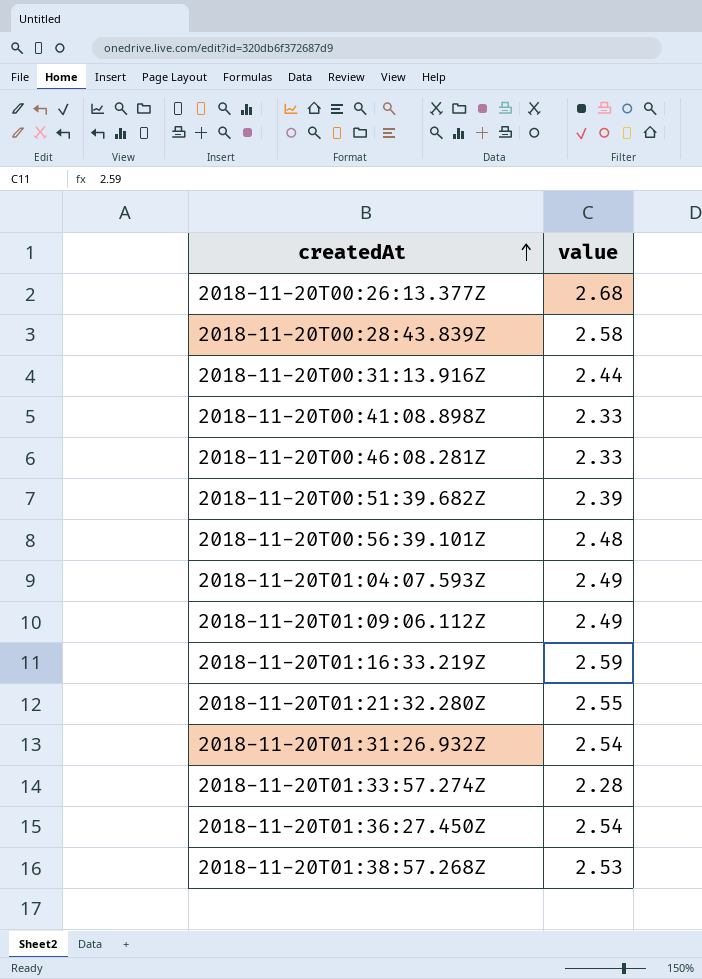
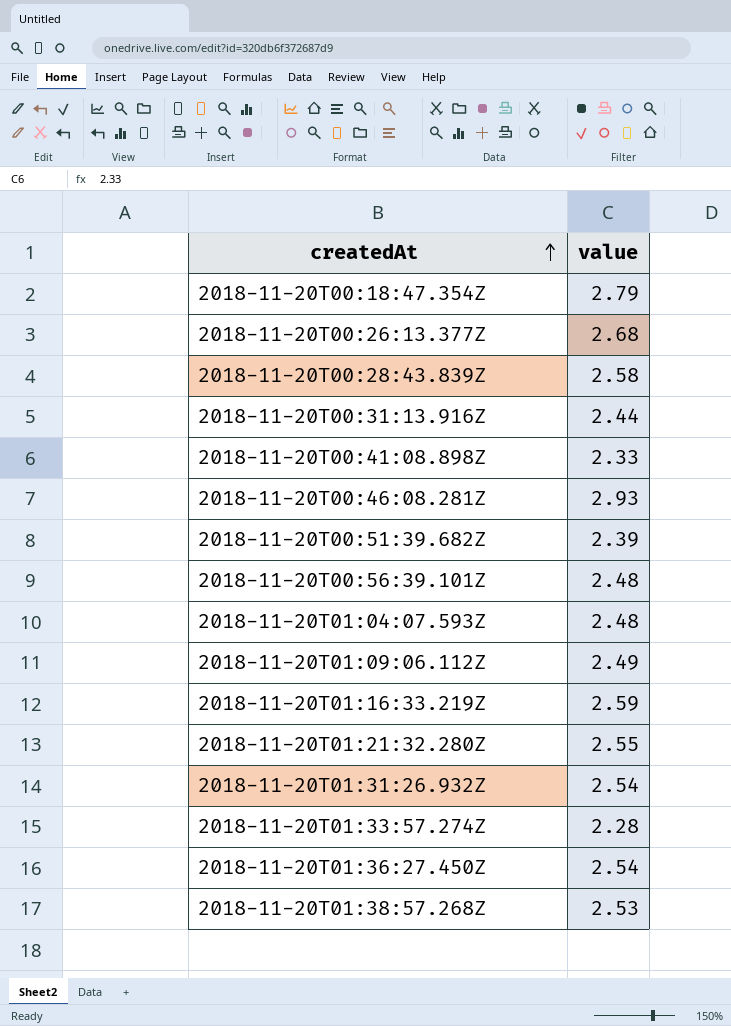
row 2018-11-20T00:18:47.354Z: none -> 2.79
2018-11-20T00:46:08.281Z | value: 2.33 -> 2.93
2018-11-20T01:04:07.593Z | value: 2.49 -> 2.48

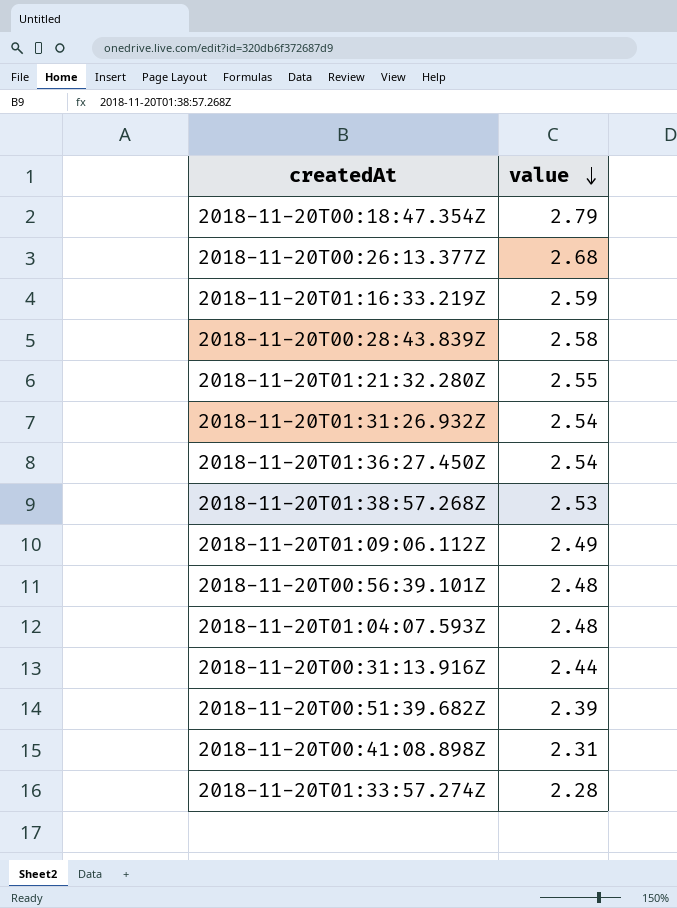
row order: createdAt ascending -> value descending
row 2018-11-20T00:46:08.281Z: 2.93 -> none
2018-11-20T00:41:08.898Z | value: 2.33 -> 2.31

